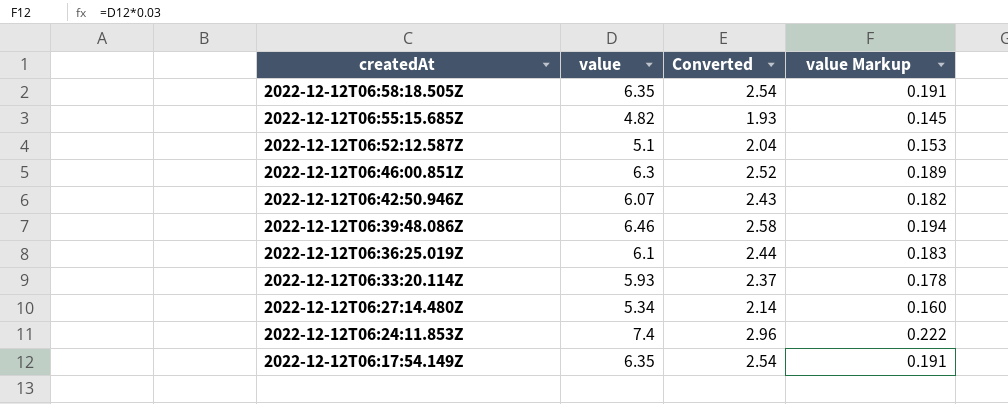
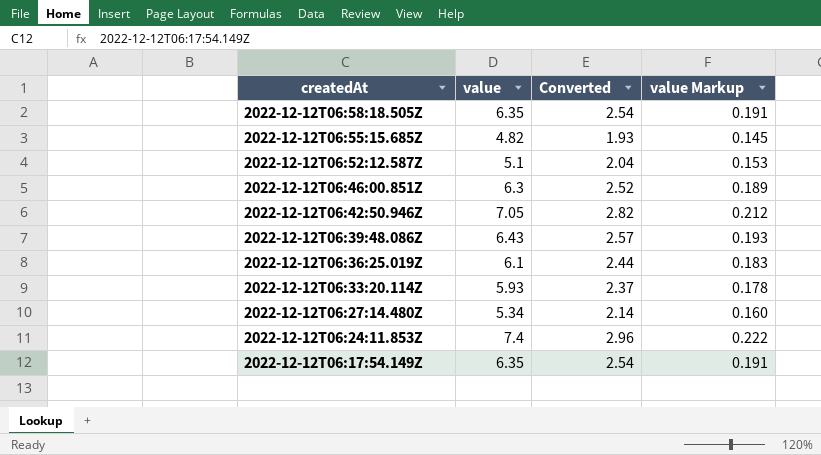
2022-12-12T06:42:50.946Z | value: 6.07 -> 7.05
2022-12-12T06:42:50.946Z | Converted: 2.43 -> 2.82
2022-12-12T06:42:50.946Z | value Markup: 0.182 -> 0.212
2022-12-12T06:39:48.086Z | value: 6.46 -> 6.43
2022-12-12T06:39:48.086Z | Converted: 2.58 -> 2.57
2022-12-12T06:39:48.086Z | value Markup: 0.194 -> 0.193

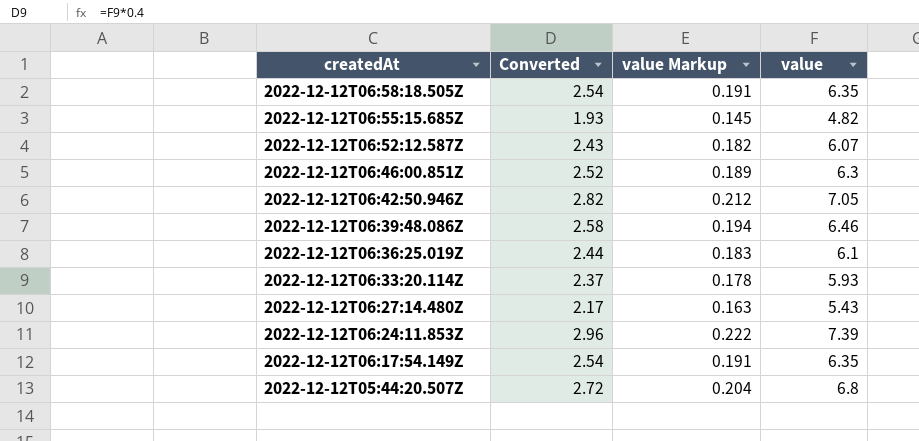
column value | position: 2 -> 4
2022-12-12T06:52:12.587Z | Converted: 2.04 -> 2.43
2022-12-12T06:52:12.587Z | value Markup: 0.153 -> 0.182
2022-12-12T06:52:12.587Z | value: 5.1 -> 6.07
2022-12-12T06:39:48.086Z | Converted: 2.57 -> 2.58
2022-12-12T06:39:48.086Z | value Markup: 0.193 -> 0.194
2022-12-12T06:39:48.086Z | value: 6.43 -> 6.46
2022-12-12T06:27:14.480Z | Converted: 2.14 -> 2.17
2022-12-12T06:27:14.480Z | value Markup: 0.160 -> 0.163
2022-12-12T06:27:14.480Z | value: 5.34 -> 5.43
2022-12-12T06:24:11.853Z | value: 7.4 -> 7.39
row 2022-12-12T05:44:20.507Z: none -> 2.72 | 0.204 | 6.8

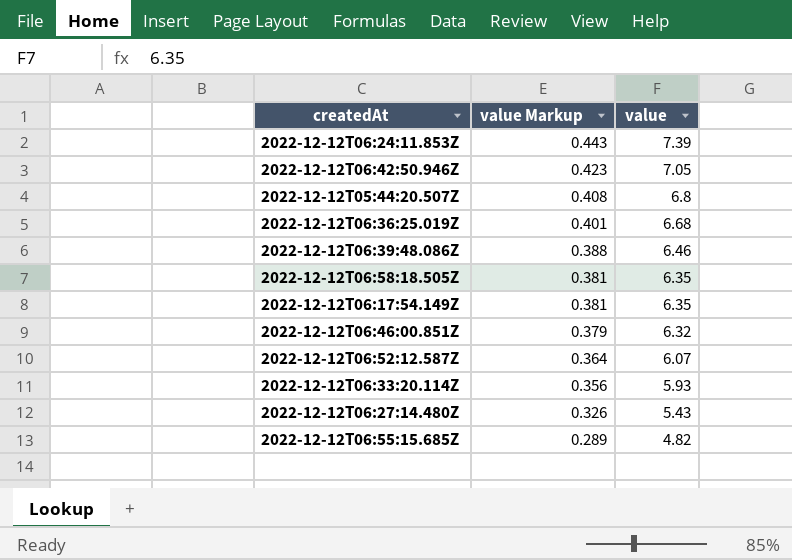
row order: createdAt descending -> value Markup descending
column Converted | formula: [value] * 0.4 -> none
column value Markup | formula: [value] * 0.03 -> [value] * 0.06
2022-12-12T06:36:25.019Z | value: 6.1 -> 6.68
2022-12-12T06:46:00.851Z | value: 6.3 -> 6.32

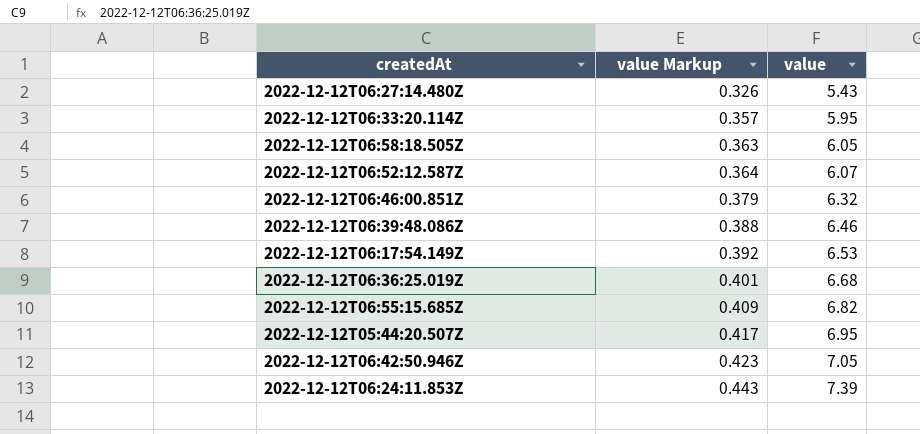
row order: value Markup descending -> value Markup ascending
2022-12-12T06:33:20.114Z | value Markup: 0.356 -> 0.357
2022-12-12T06:33:20.114Z | value: 5.93 -> 5.95
2022-12-12T06:58:18.505Z | value Markup: 0.381 -> 0.363
2022-12-12T06:58:18.505Z | value: 6.35 -> 6.05
2022-12-12T06:17:54.149Z | value Markup: 0.381 -> 0.392
2022-12-12T06:17:54.149Z | value: 6.35 -> 6.53
2022-12-12T06:55:15.685Z | value Markup: 0.289 -> 0.409
2022-12-12T06:55:15.685Z | value: 4.82 -> 6.82
2022-12-12T05:44:20.507Z | value Markup: 0.408 -> 0.417
2022-12-12T05:44:20.507Z | value: 6.8 -> 6.95

